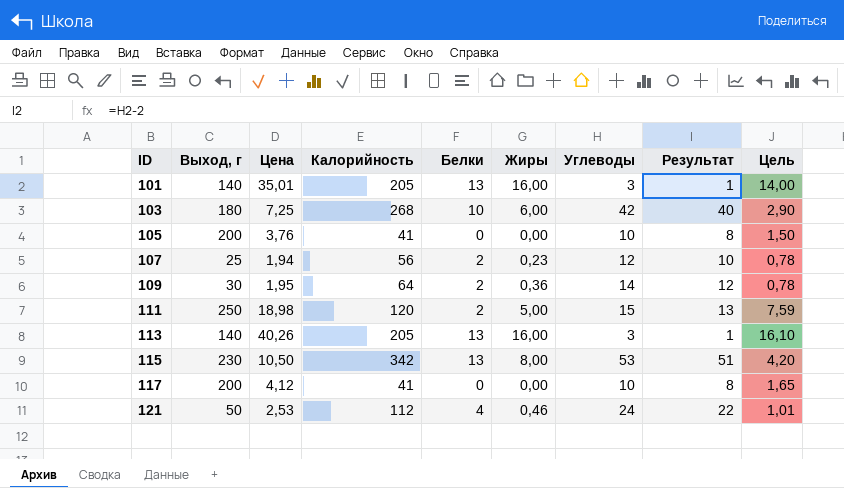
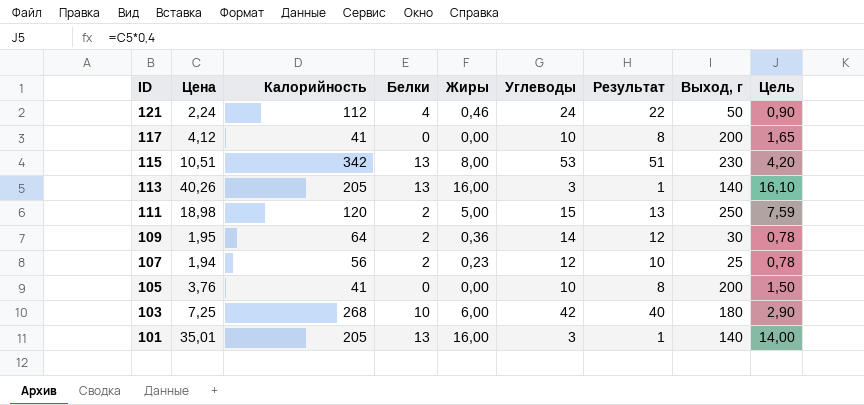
row order: ID ascending -> ID descending
column Выход, г | position: 2 -> 8
121 | Цена: 2,53 -> 2,24
121 | Цель: 1,01 -> 0,90
115 | Цена: 10,50 -> 10,51

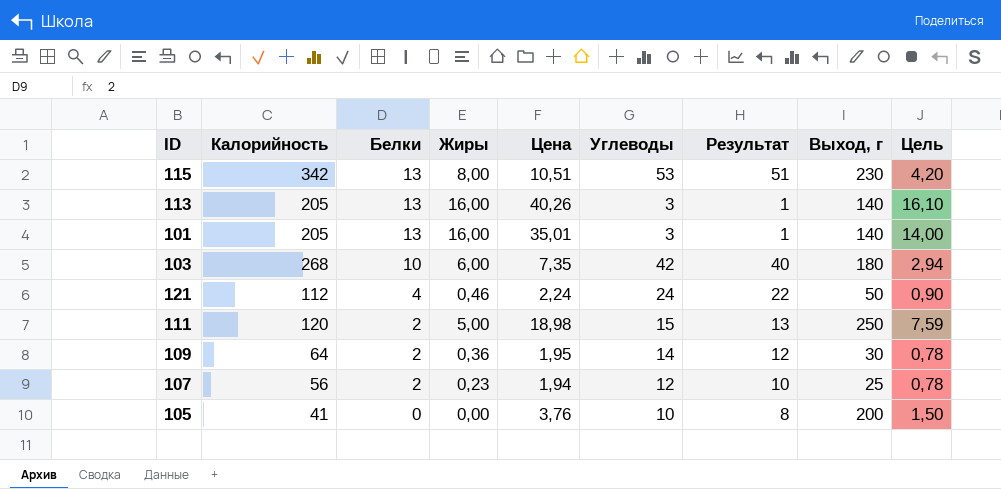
row order: ID descending -> Белки descending
column Цена | position: 2 -> 5
row 117: 4,12 | 41 | 0 | 0,00 | 10 | 8 | 200 | 1,65 -> none
103 | Цена: 7,25 -> 7,35
103 | Цель: 2,90 -> 2,94

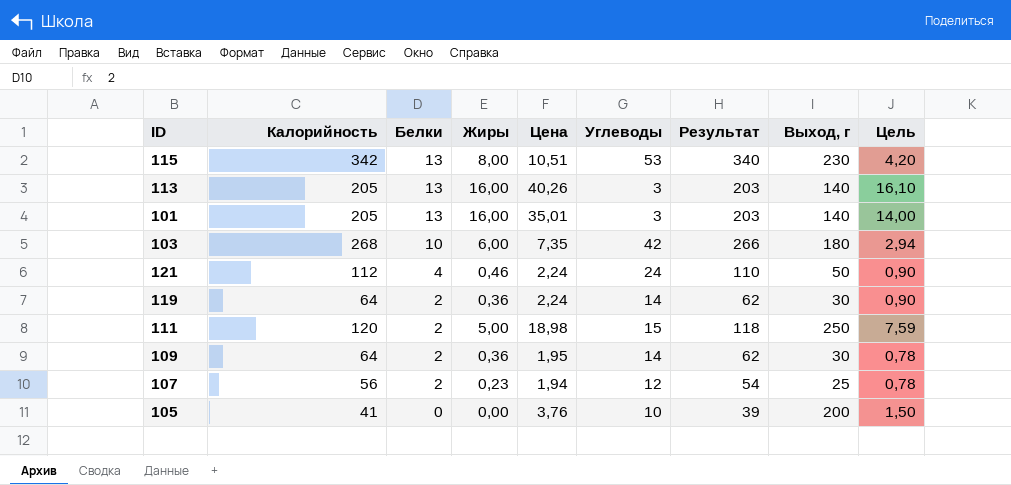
column Результат | formula: [Углеводы] - 2 -> [Калорийность] - 2
row 119: none -> 64 | 2 | 0,36 | 2,24 | 14 | 62 | 30 | 0,90

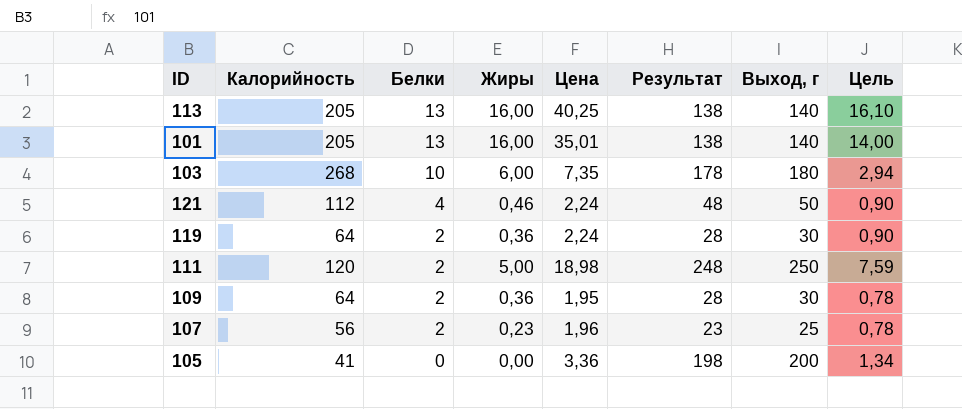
column Углеводы | position: 6 -> none
column Результат | formula: [Калорийность] - 2 -> [Выход, г] - 2
row 115: 342 | 13 | 8,00 | 10,51 | 53 | 340 | 230 | 4,20 -> none
113 | Цена: 40,26 -> 40,25
107 | Цена: 1,94 -> 1,96
105 | Цена: 3,76 -> 3,36
105 | Цель: 1,50 -> 1,34

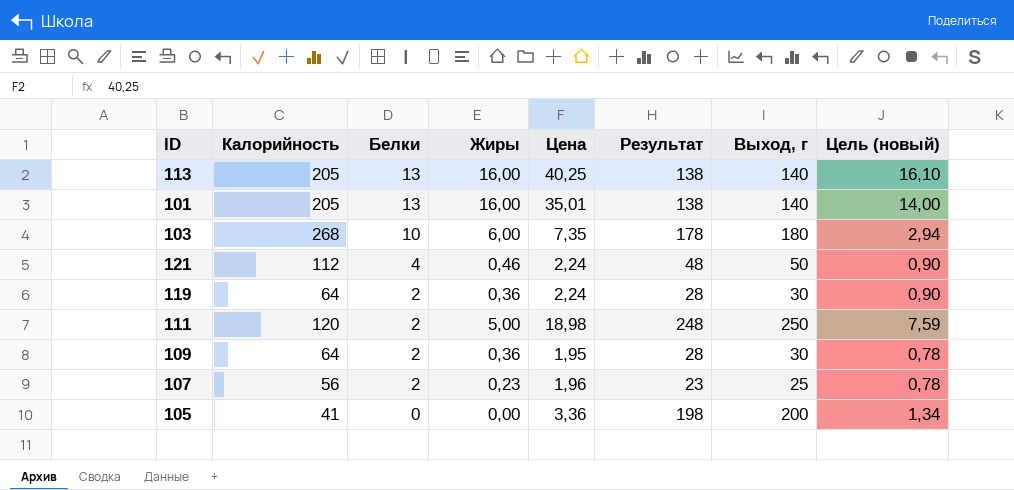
column name: Цель -> Цель (новый)

